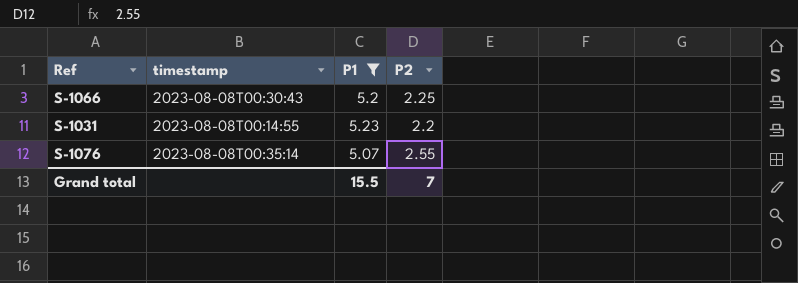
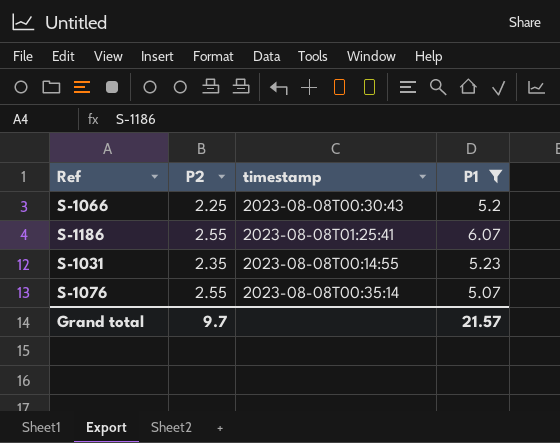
column P2 | position: 4 -> 2
row S-1186: none -> 2.55 | 2023-08-08T01:25:41 | 6.07
S-1031 | P2: 2.2 -> 2.35
Grand total | P2: 7 -> 9.7
Grand total | P1: 15.5 -> 21.57

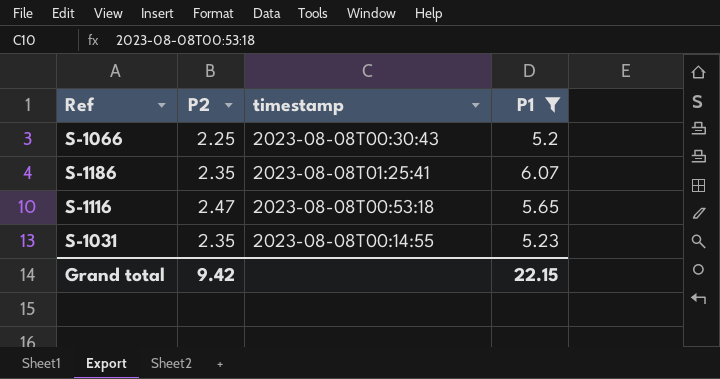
row S-1076: 2.55 | 2023-08-08T00:35:14 | 5.07 -> none
S-1186 | P2: 2.55 -> 2.35
row S-1116: none -> 2.47 | 2023-08-08T00:53:18 | 5.65
Grand total | P2: 9.7 -> 9.42
Grand total | P1: 21.57 -> 22.15

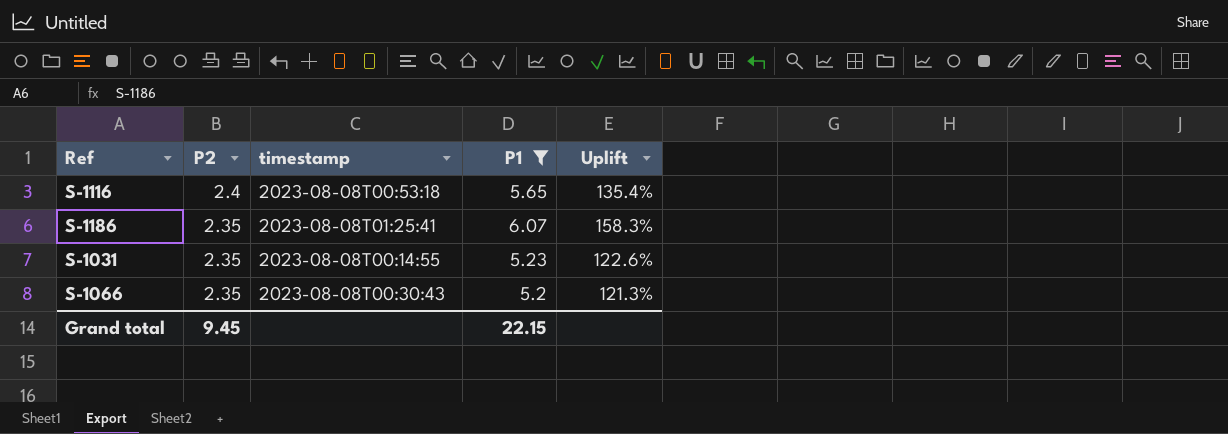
row order: none -> P2 descending
column Uplift | formula: none -> ([P1] - [P2]) / [P2]
S-1116 | P2: 2.47 -> 2.4
S-1066 | P2: 2.25 -> 2.35
Grand total | P2: 9.42 -> 9.45

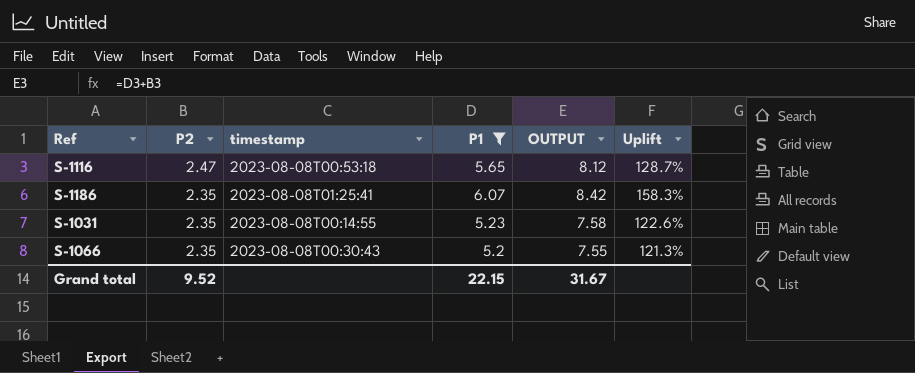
column OUTPUT | formula: none -> [P2] + [P1]
S-1116 | P2: 2.4 -> 2.47
S-1116 | Uplift: 135.4% -> 128.7%
Grand total | P2: 9.45 -> 9.52

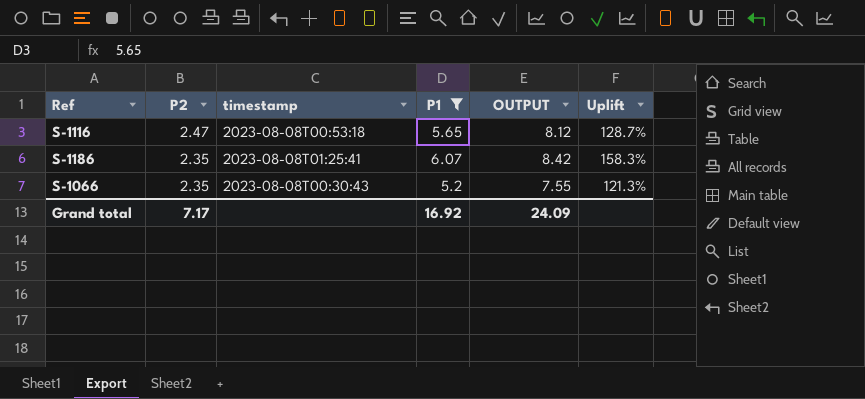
row S-1031: 2.35 | 2023-08-08T00:14:55 | 5.23 | 7.58 | 122.6% -> none
Grand total | P2: 9.52 -> 7.17
Grand total | P1: 22.15 -> 16.92
Grand total | OUTPUT: 31.67 -> 24.09

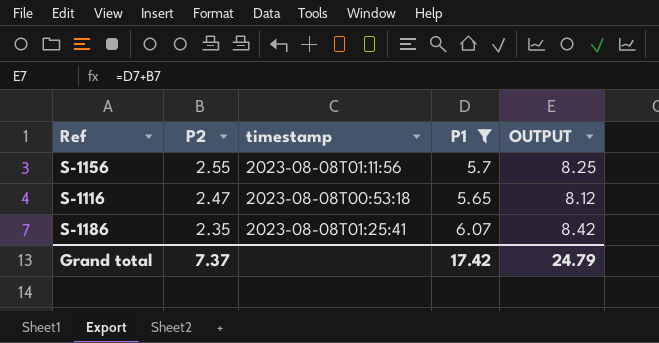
column Uplift | formula: ([P1] - [P2]) / [P2] -> none
row S-1066: 2.35 | 2023-08-08T00:30:43 | 5.2 | 7.55 | 121.3% -> none
row S-1156: none -> 2.55 | 2023-08-08T01:11:56 | 5.7 | 8.25
Grand total | P2: 7.17 -> 7.37
Grand total | P1: 16.92 -> 17.42
Grand total | OUTPUT: 24.09 -> 24.79

